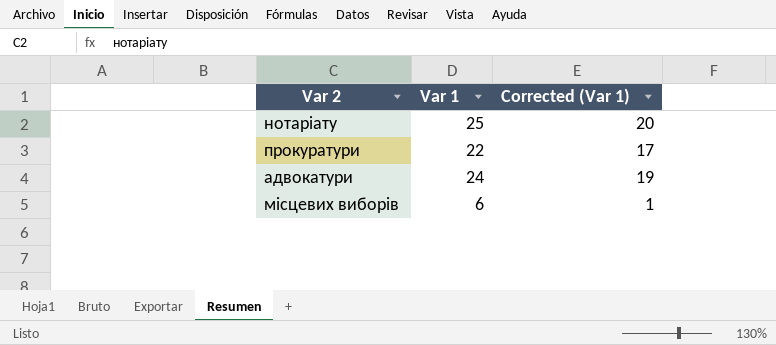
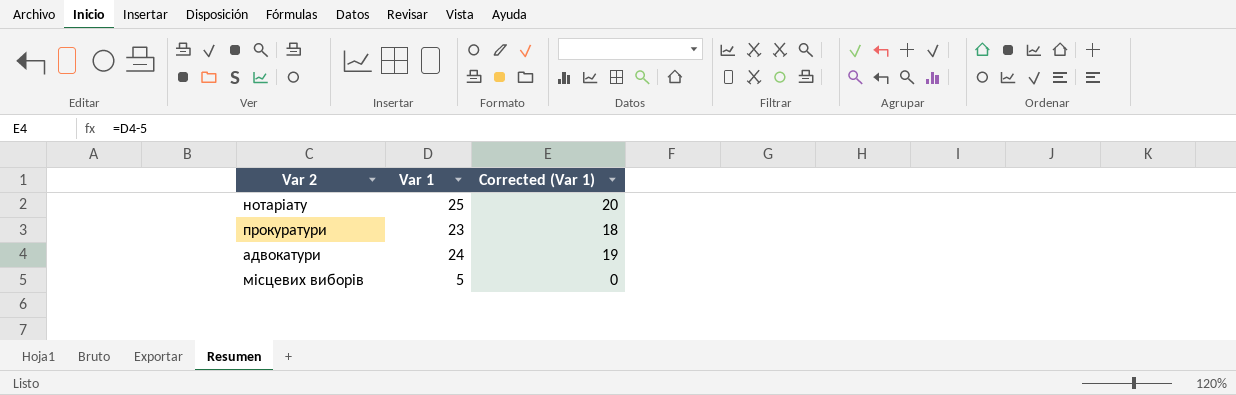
прокуратури | Var 1: 22 -> 23
прокуратури | Corrected (Var 1): 17 -> 18
місцевих виборів | Var 1: 6 -> 5
місцевих виборів | Corrected (Var 1): 1 -> 0

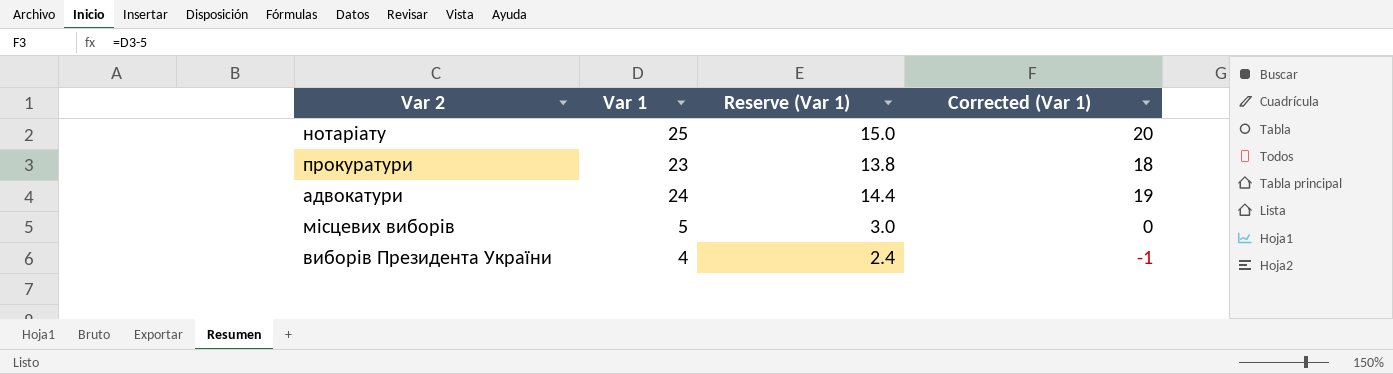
column Reserve (Var 1) | formula: none -> [Var 1] * 0.6
row виборів Президента України: none -> 4 | 2.4 | -1

